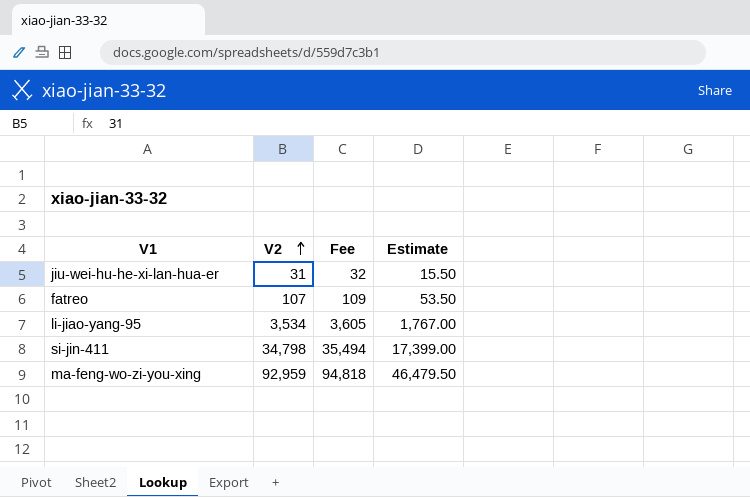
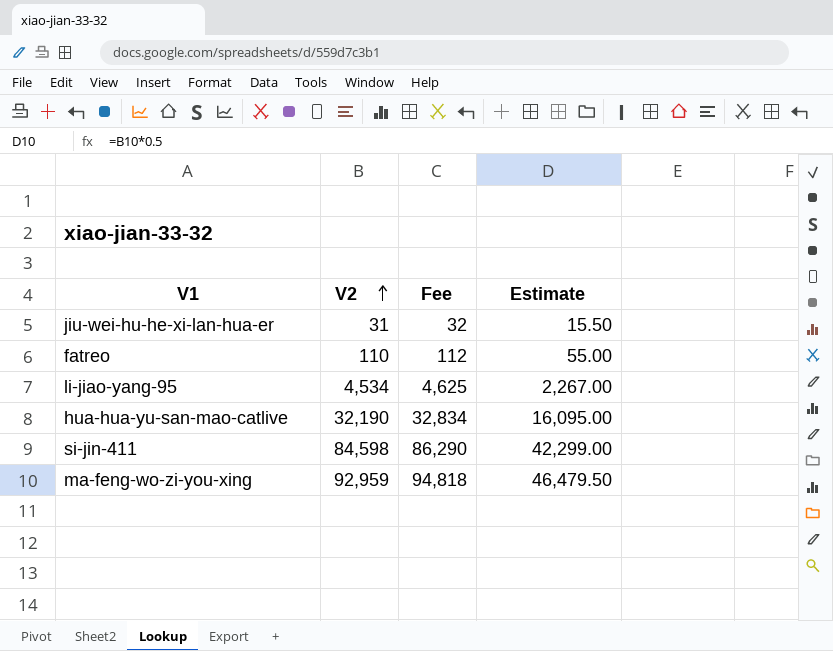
fatreo | V2: 107 -> 110
fatreo | Fee: 109 -> 112
fatreo | Estimate: 53.50 -> 55.00
li-jiao-yang-95 | V2: 3,534 -> 4,534
li-jiao-yang-95 | Fee: 3,605 -> 4,625
li-jiao-yang-95 | Estimate: 1,767.00 -> 2,267.00
row hua-hua-yu-san-mao-catlive: none -> 32,190 | 32,834 | 16,095.00
si-jin-411 | V2: 34,798 -> 84,598
si-jin-411 | Fee: 35,494 -> 86,290
si-jin-411 | Estimate: 17,399.00 -> 42,299.00

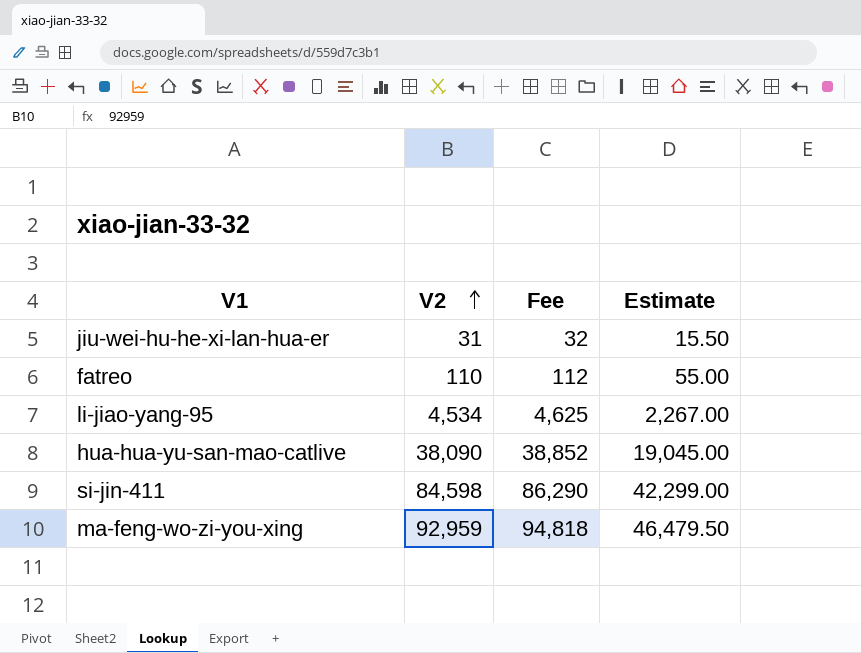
hua-hua-yu-san-mao-catlive | V2: 32,190 -> 38,090
hua-hua-yu-san-mao-catlive | Fee: 32,834 -> 38,852
hua-hua-yu-san-mao-catlive | Estimate: 16,095.00 -> 19,045.00

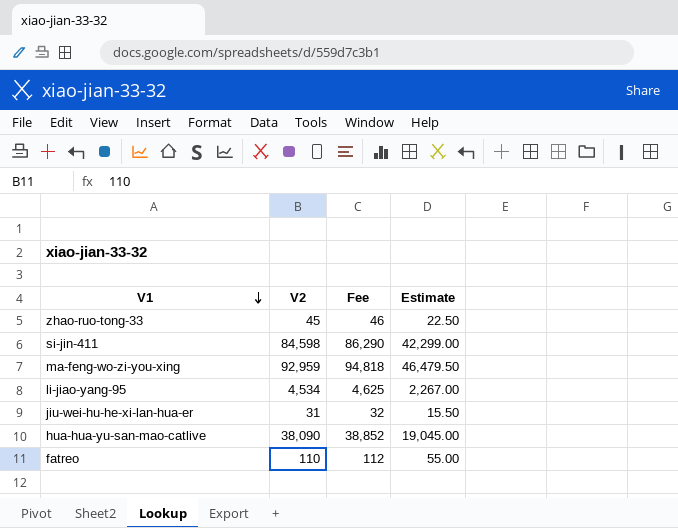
row order: V2 ascending -> V1 descending
row zhao-ruo-tong-33: none -> 45 | 46 | 22.50

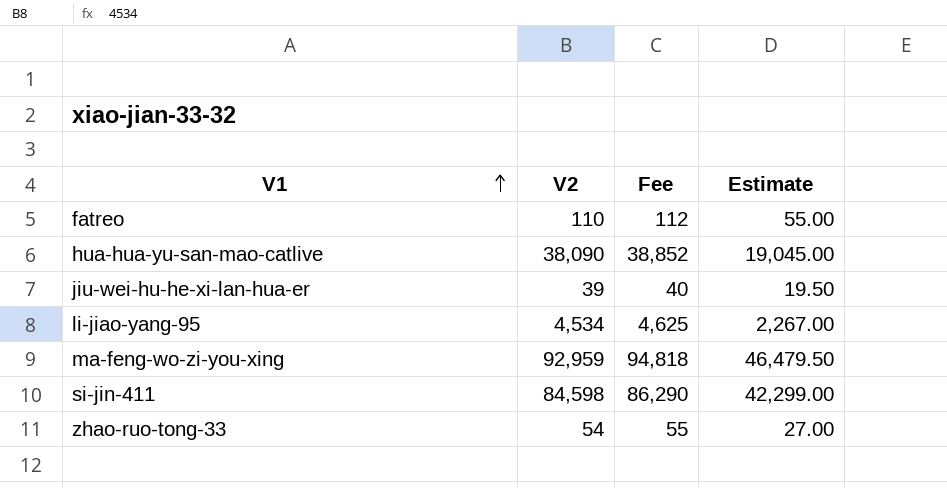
row order: V1 descending -> V1 ascending
jiu-wei-hu-he-xi-lan-hua-er | V2: 31 -> 39
jiu-wei-hu-he-xi-lan-hua-er | Fee: 32 -> 40
jiu-wei-hu-he-xi-lan-hua-er | Estimate: 15.50 -> 19.50
zhao-ruo-tong-33 | V2: 45 -> 54
zhao-ruo-tong-33 | Fee: 46 -> 55
zhao-ruo-tong-33 | Estimate: 22.50 -> 27.00

